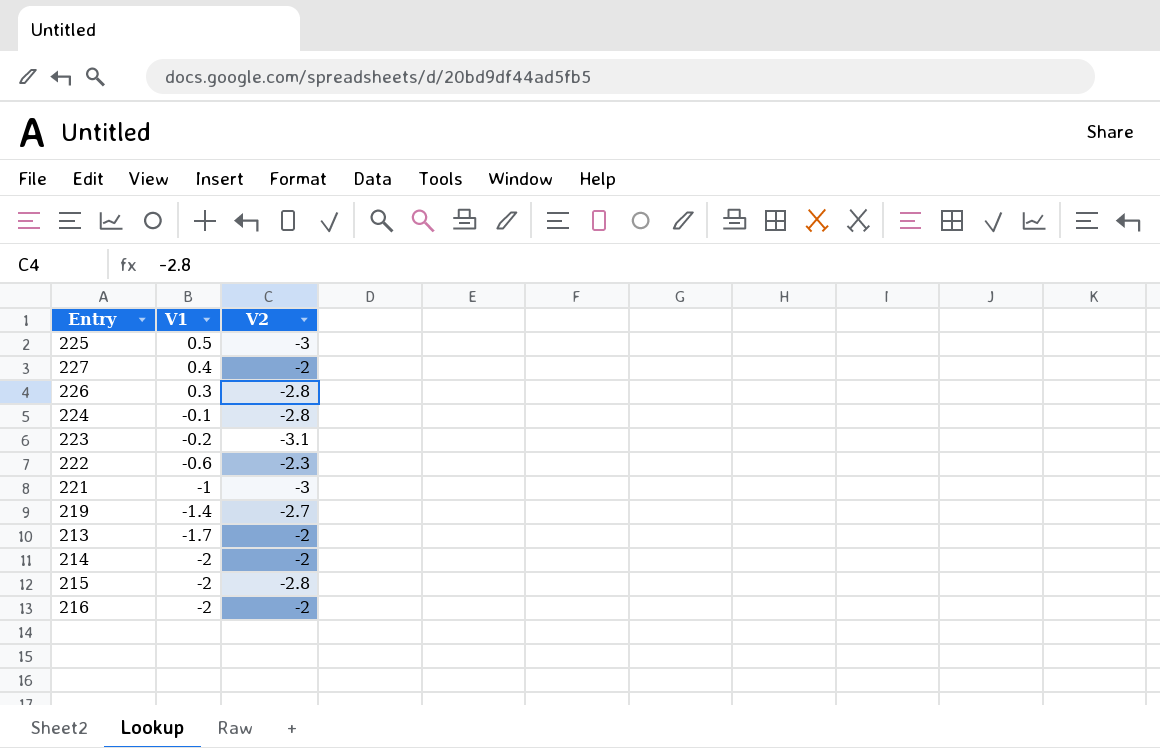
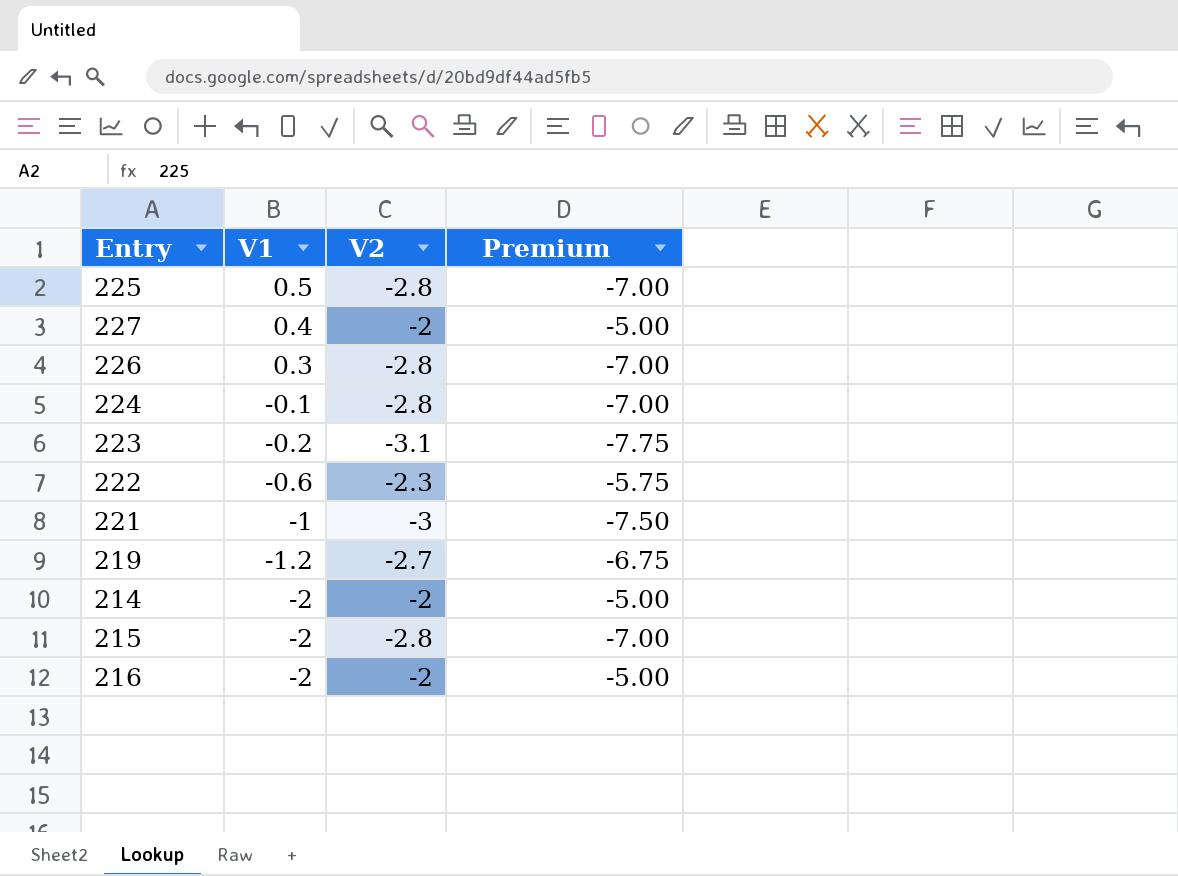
column Premium | formula: none -> [V2] * 2.5
row 213: -1.7 | -2 -> none
225 | V2: -3 -> -2.8
219 | V1: -1.4 -> -1.2

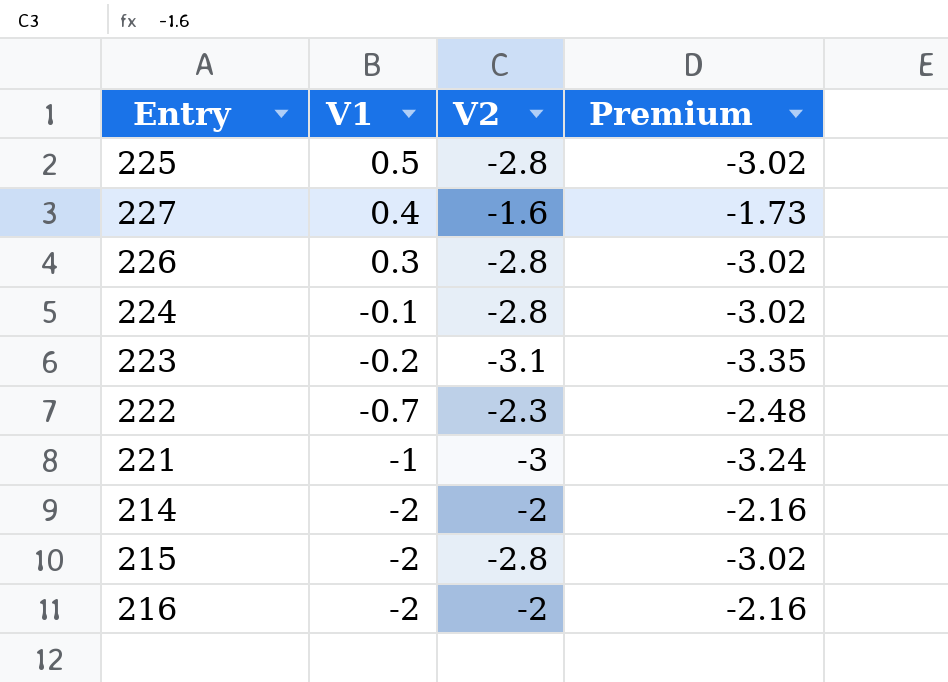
column Premium | formula: [V2] * 2.5 -> [V2] * 1.08
row 219: -1.2 | -2.7 | -6.75 -> none
227 | V2: -2 -> -1.6
222 | V1: -0.6 -> -0.7

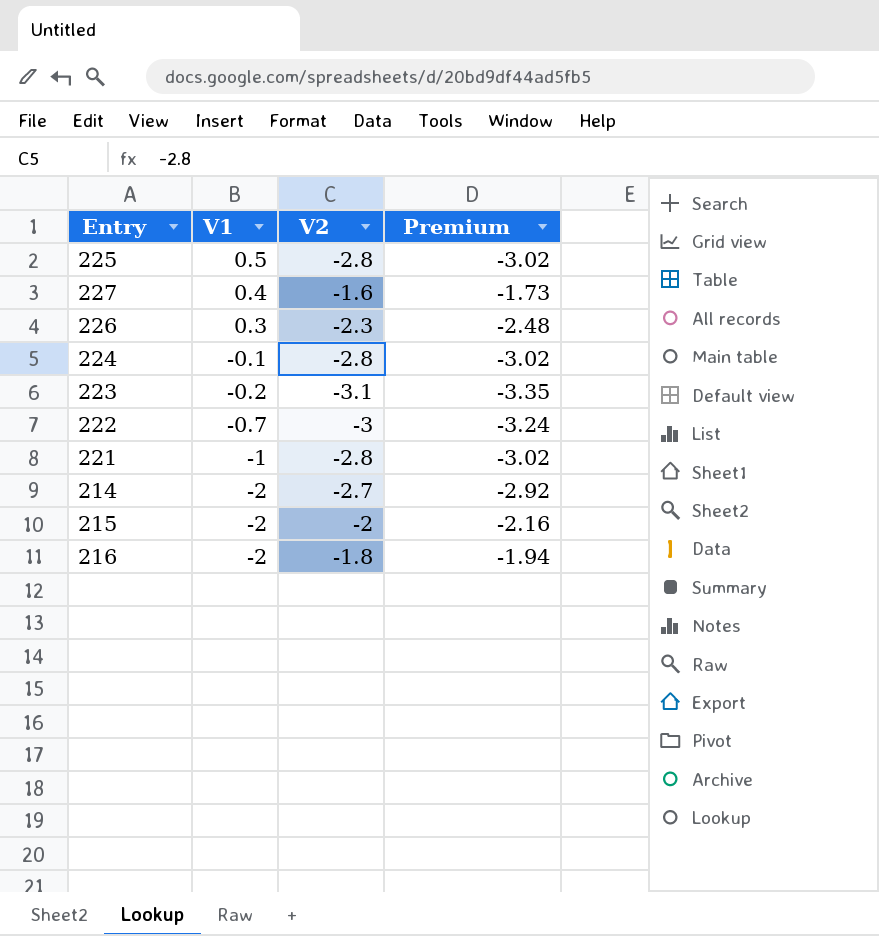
226 | V2: -2.8 -> -2.3
226 | Premium: -3.02 -> -2.48
222 | V2: -2.3 -> -3
222 | Premium: -2.48 -> -3.24
221 | V2: -3 -> -2.8
221 | Premium: -3.24 -> -3.02
214 | V2: -2 -> -2.7
214 | Premium: -2.16 -> -2.92
215 | V2: -2.8 -> -2
215 | Premium: -3.02 -> -2.16
216 | V2: -2 -> -1.8
216 | Premium: -2.16 -> -1.94

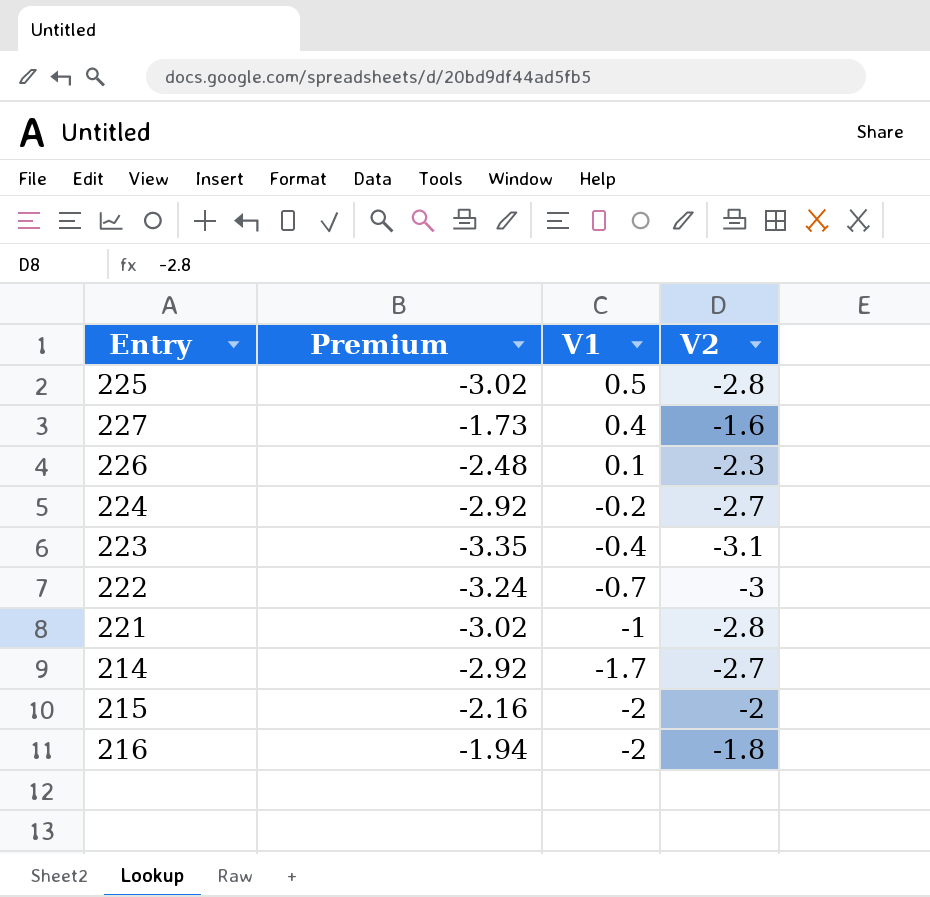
column Premium | position: 4 -> 2
226 | V1: 0.3 -> 0.1
224 | Premium: -3.02 -> -2.92
224 | V1: -0.1 -> -0.2
224 | V2: -2.8 -> -2.7
223 | V1: -0.2 -> -0.4
214 | V1: -2 -> -1.7

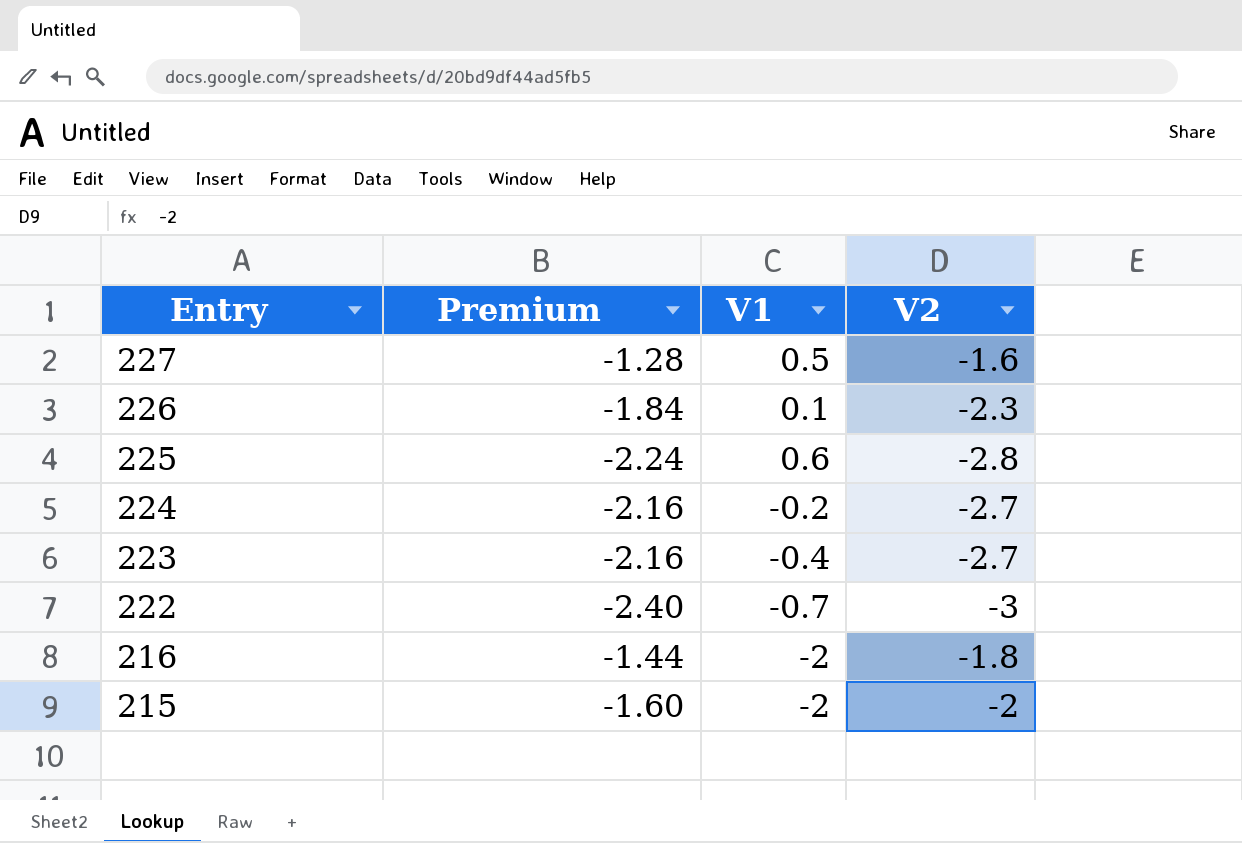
row order: V1 descending -> Entry descending
column Premium | formula: [V2] * 1.08 -> [V2] * 0.8
row 221: -3.02 | -1 | -2.8 -> none
row 214: -2.92 | -1.7 | -2.7 -> none
227 | V1: 0.4 -> 0.5
225 | V1: 0.5 -> 0.6
223 | V2: -3.1 -> -2.7

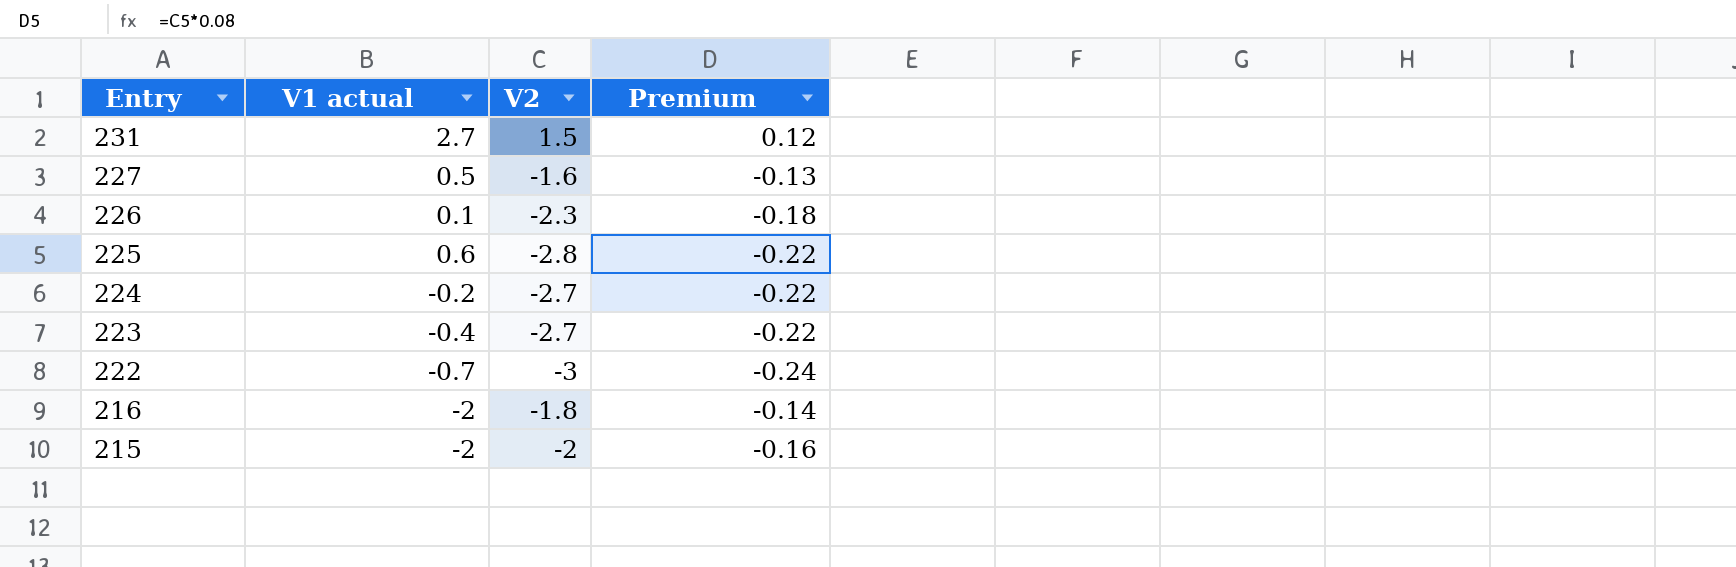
column name: V1 -> V1 actual
column Premium | formula: [V2] * 0.8 -> [V2] * 0.08
column Premium | position: 2 -> 4
row 231: none -> 2.7 | 1.5 | 0.12

